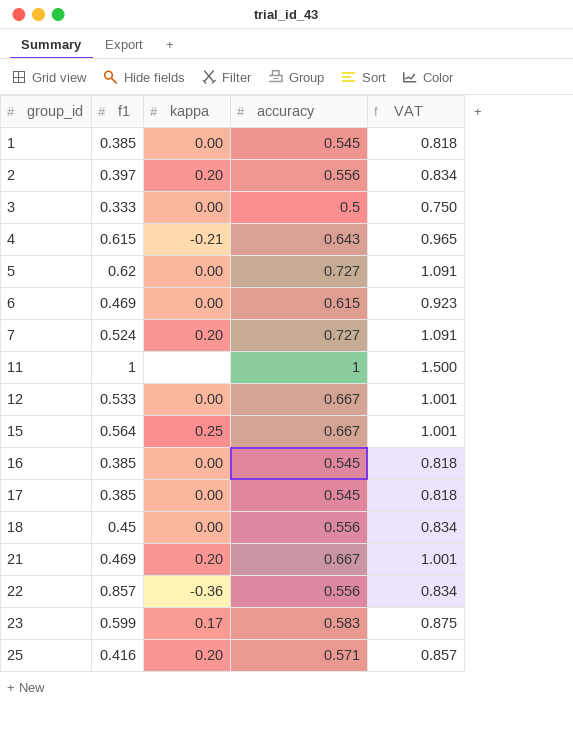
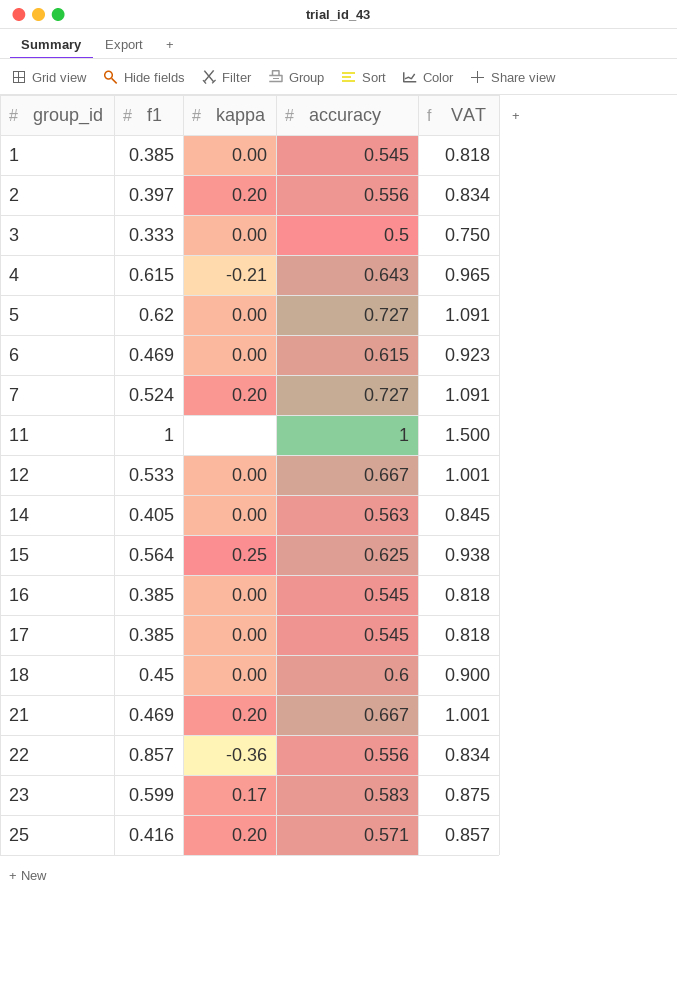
row 14: none -> 0.405 | 0.00 | 0.563 | 0.845
15 | accuracy: 0.667 -> 0.625
15 | VAT: 1.001 -> 0.938
18 | accuracy: 0.556 -> 0.6
18 | VAT: 0.834 -> 0.900

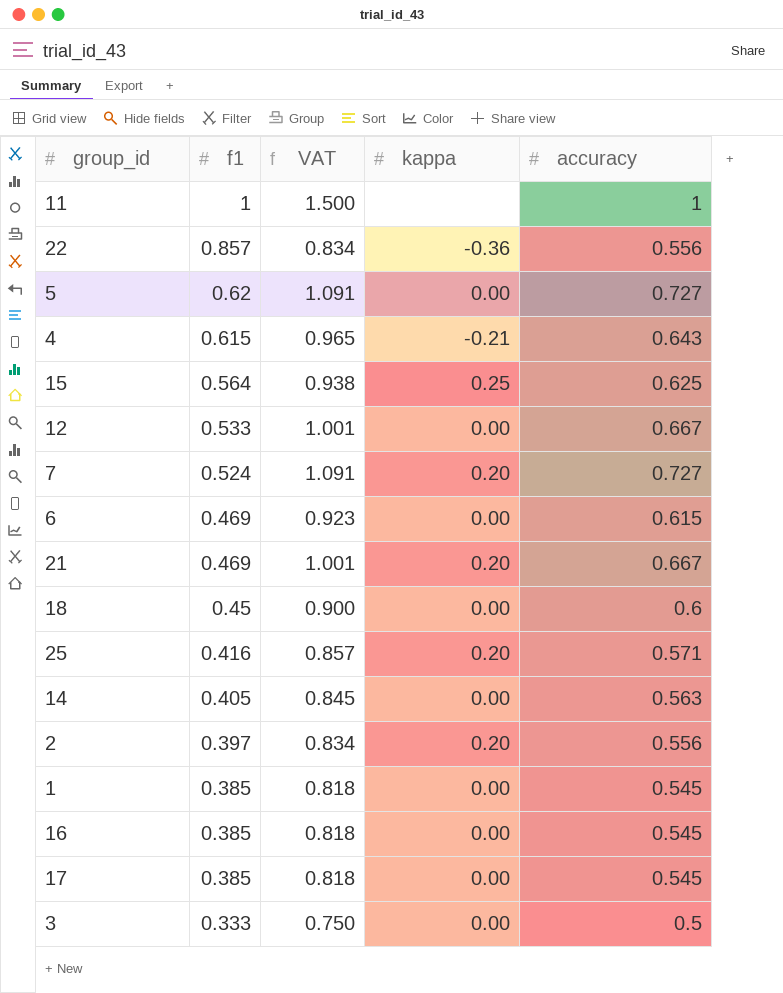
row order: group_id ascending -> f1 descending
column VAT | position: 5 -> 3
row 23: 0.599 | 0.17 | 0.583 | 0.875 -> none

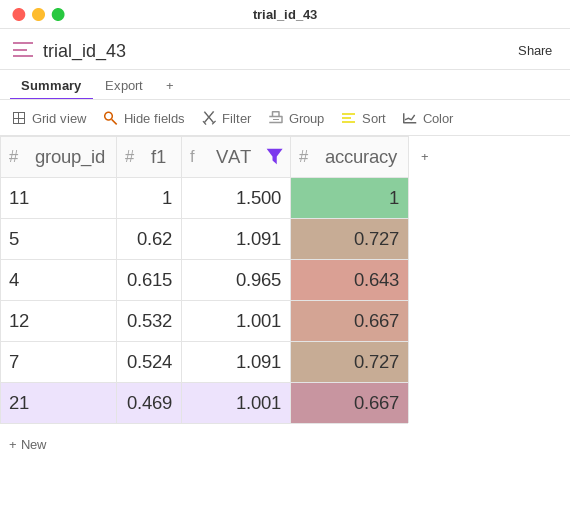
filter: none -> VAT >= 0.965
column kappa | position: 4 -> none
12 | f1: 0.533 -> 0.532

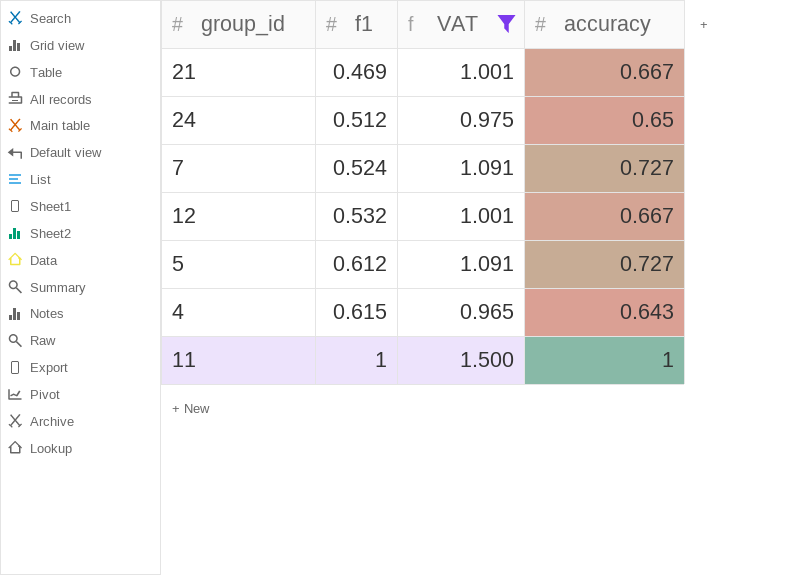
row order: f1 descending -> f1 ascending
row 24: none -> 0.512 | 0.975 | 0.65
5 | f1: 0.62 -> 0.612

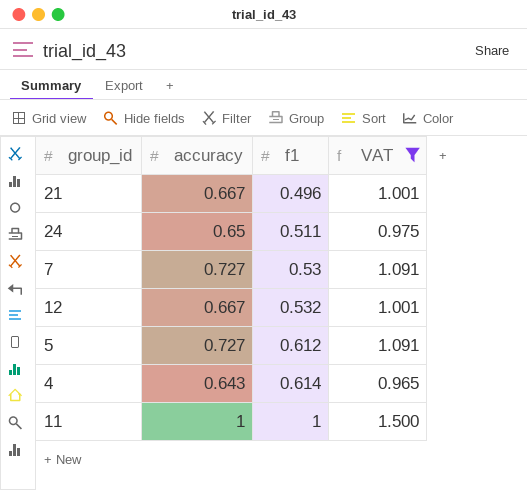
column accuracy | position: 4 -> 2
21 | f1: 0.469 -> 0.496
24 | f1: 0.512 -> 0.511
7 | f1: 0.524 -> 0.53
4 | f1: 0.615 -> 0.614

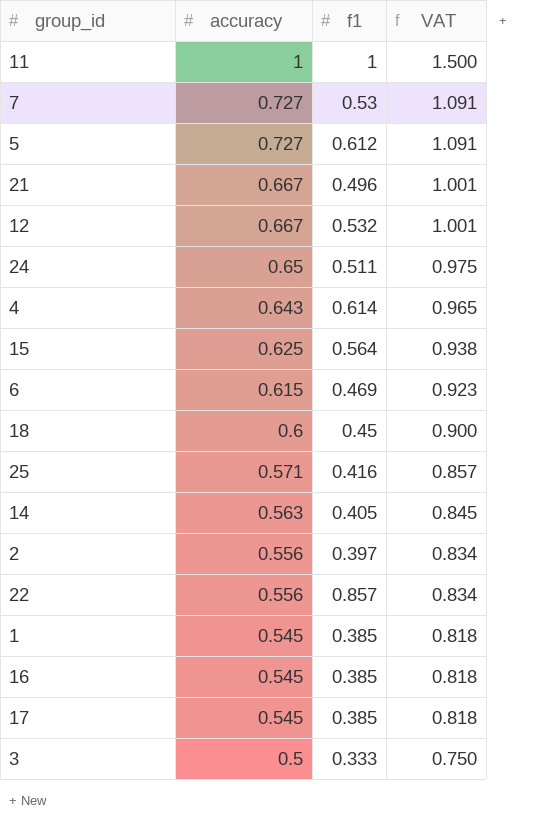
filter: VAT >= 0.965 -> none
row order: f1 ascending -> accuracy descending

